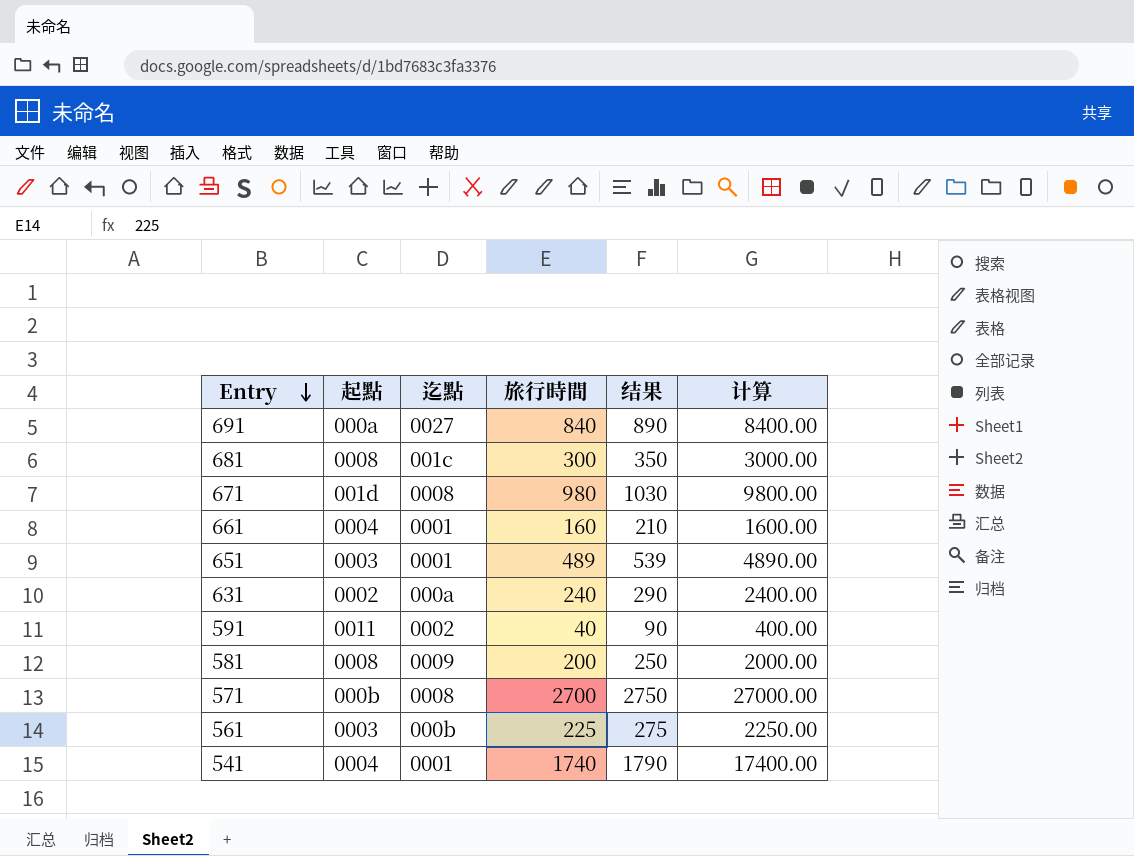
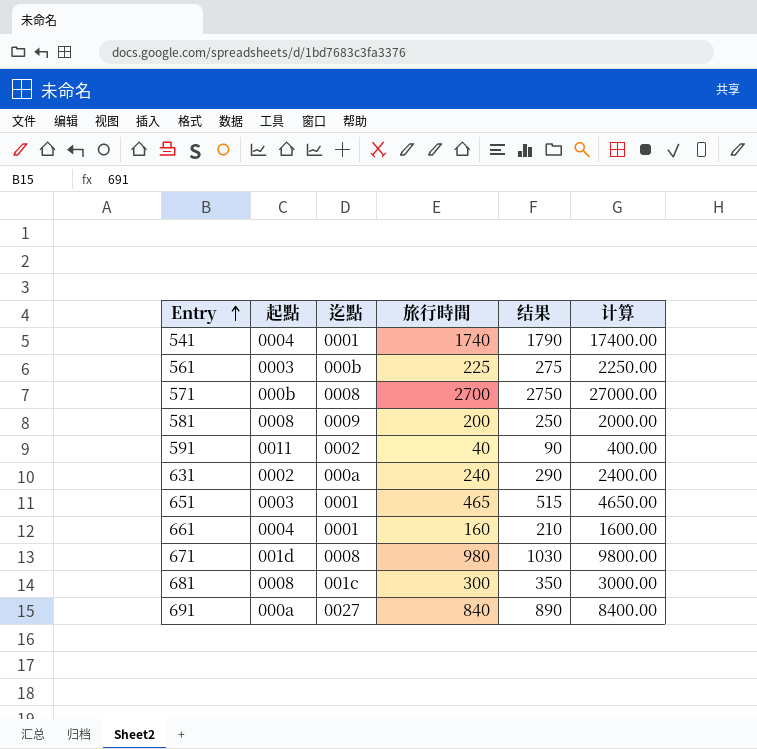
row order: Entry descending -> Entry ascending
651 | 旅行時間: 489 -> 465
651 | 结果: 539 -> 515
651 | 计算: 4890.00 -> 4650.00

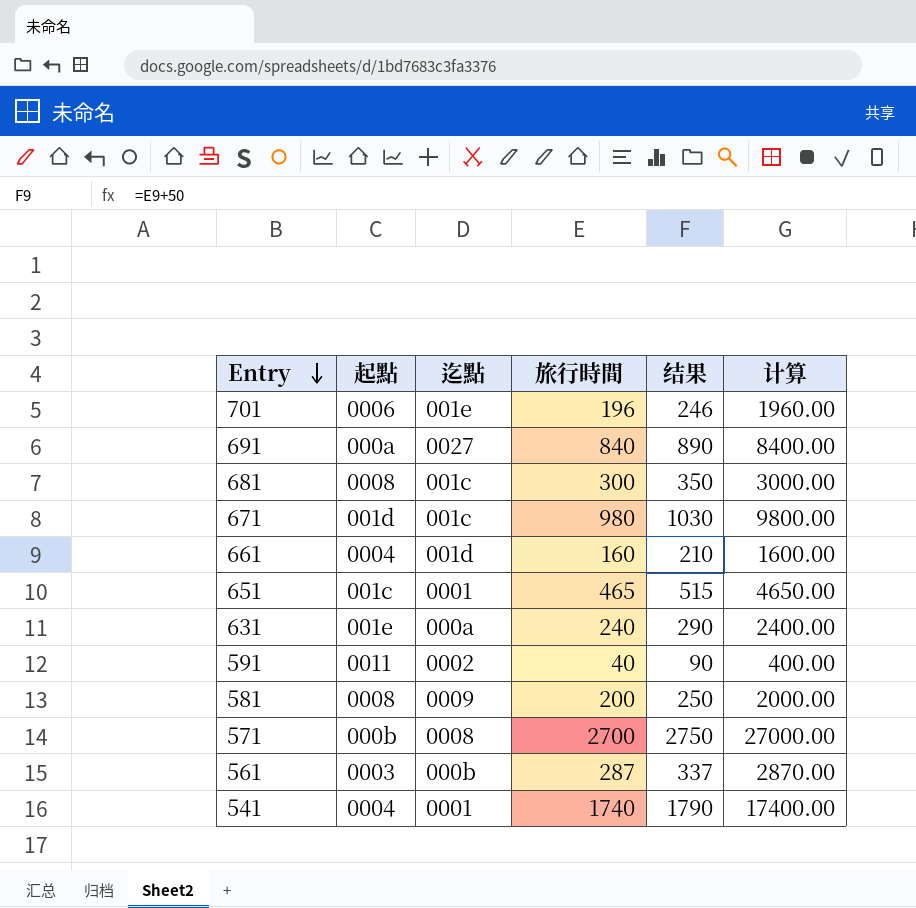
row order: Entry ascending -> Entry descending
row 701: none -> 0006 | 001e | 196 | 246 | 1960.00
671 | 迄點: 0008 -> 001c
661 | 迄點: 0001 -> 001d
651 | 起點: 0003 -> 001c
631 | 起點: 0002 -> 001e
561 | 旅行時間: 225 -> 287
561 | 结果: 275 -> 337
561 | 计算: 2250.00 -> 2870.00

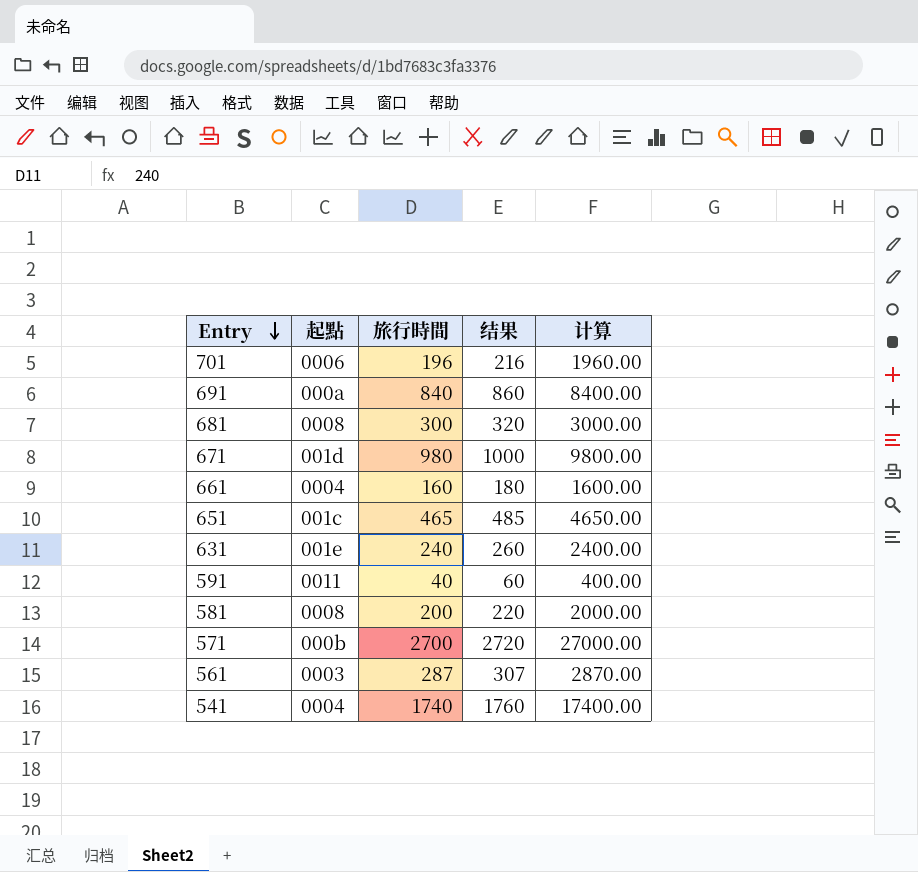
column 迄點 | position: 3 -> none
column 结果 | formula: [旅行時間] + 50 -> [旅行時間] + 20

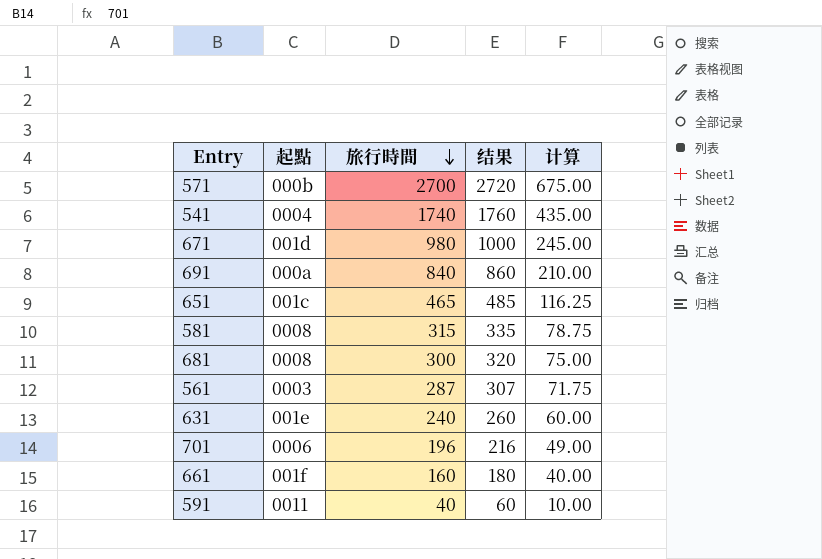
row order: Entry descending -> 旅行時間 descending
column 计算 | formula: [旅行時間] * 10 -> [旅行時間] * 0.25
581 | 旅行時間: 200 -> 315
581 | 结果: 220 -> 335
661 | 起點: 0004 -> 001f

